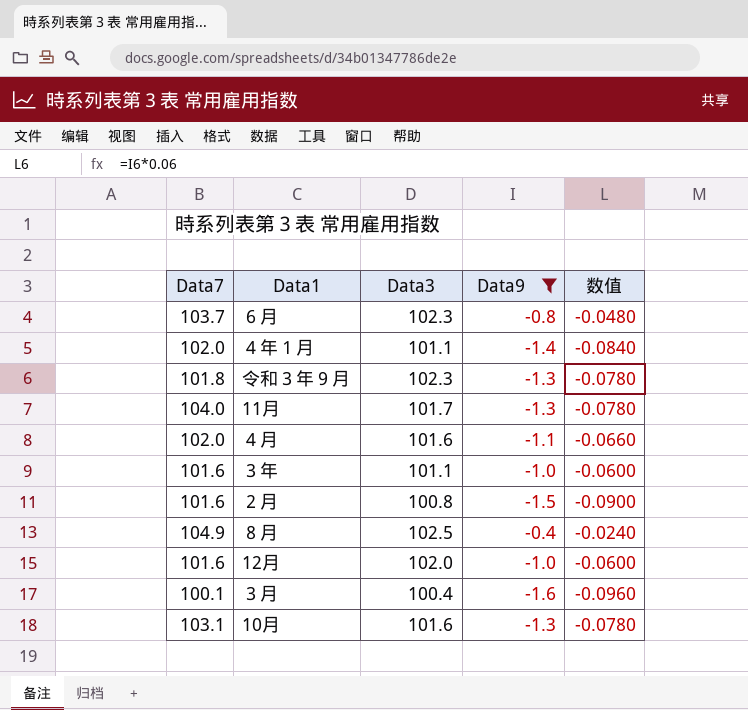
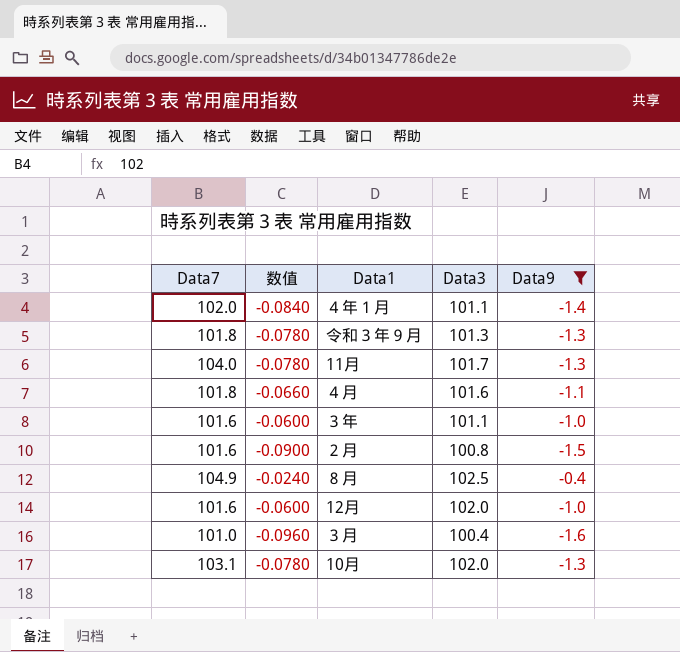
column 数值 | position: 5 -> 2
row ６月: 103.7 | 102.3 | -0.8 | -0.0480 -> none
令和３年９月 | Data3: 102.3 -> 101.3
４月 | Data7: 102.0 -> 101.8
３月 | Data7: 100.1 -> 101.0
10月 | Data3: 101.6 -> 102.0

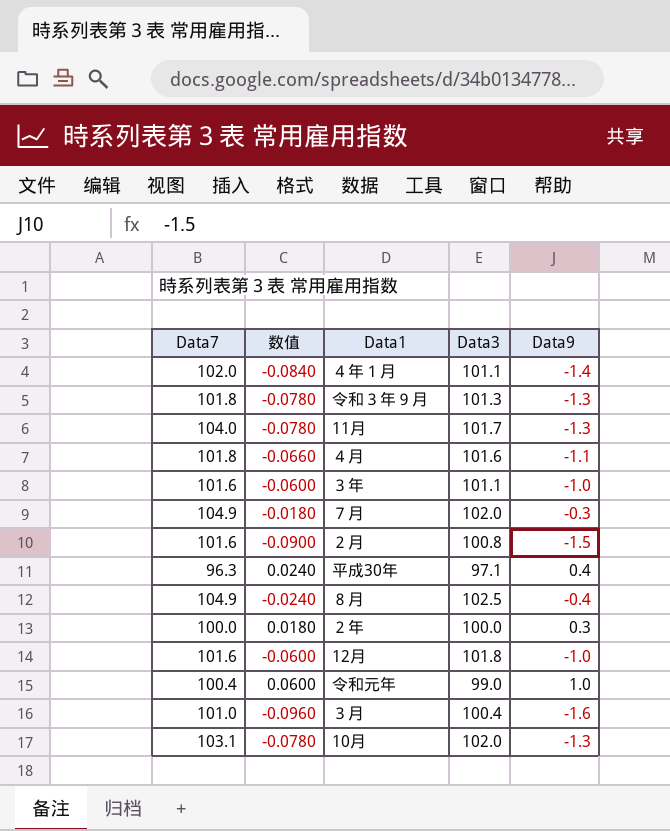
filter: Data9 <= -0.4 -> none
12月 | Data3: 102.0 -> 101.8

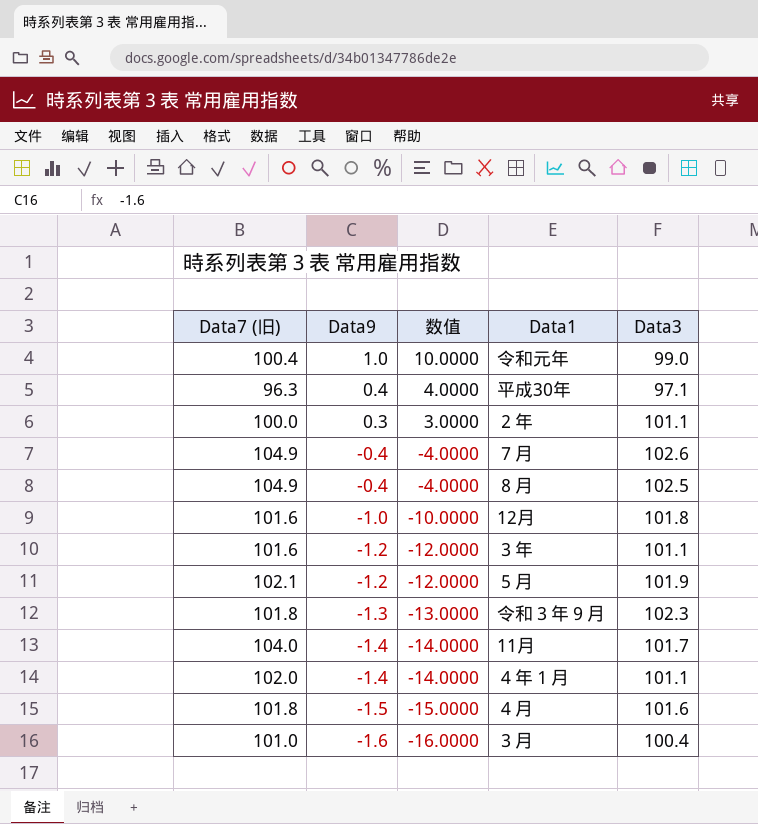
row order: none -> Data9 descending
column name: Data7 -> Data7 (旧)
column Data9 | position: 5 -> 2
column 数值 | formula: [Data9] * 0.06 -> [Data9] * 10
row ２月: 101.6 | -0.0900 | 100.8 | -1.5 -> none
row 10月: 103.1 | -0.0780 | 102.0 | -1.3 -> none
２年 | Data3: 100.0 -> 101.1
７月 | Data9: -0.3 -> -0.4
７月 | Data3: 102.0 -> 102.6
３年 | Data9: -1.0 -> -1.2
row ５月: none -> 102.1 | -1.2 | -12.0000 | 101.9
令和３年９月 | Data3: 101.3 -> 102.3
11月 | Data9: -1.3 -> -1.4
４月 | Data9: -1.1 -> -1.5

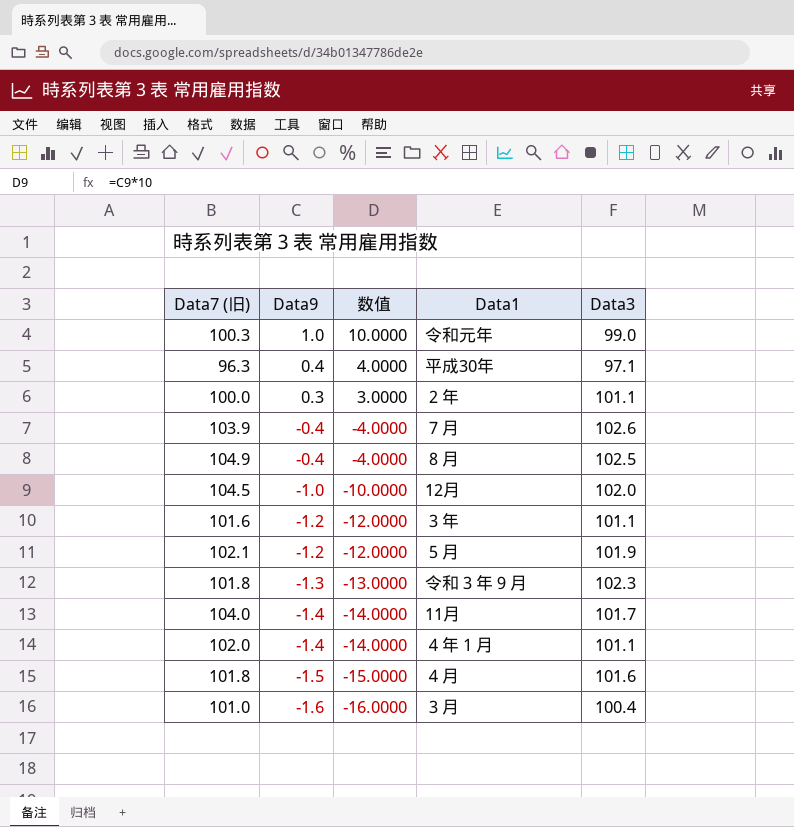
令和元年 | Data7 (旧): 100.4 -> 100.3
７月 | Data7 (旧): 104.9 -> 103.9
12月 | Data7 (旧): 101.6 -> 104.5
12月 | Data3: 101.8 -> 102.0

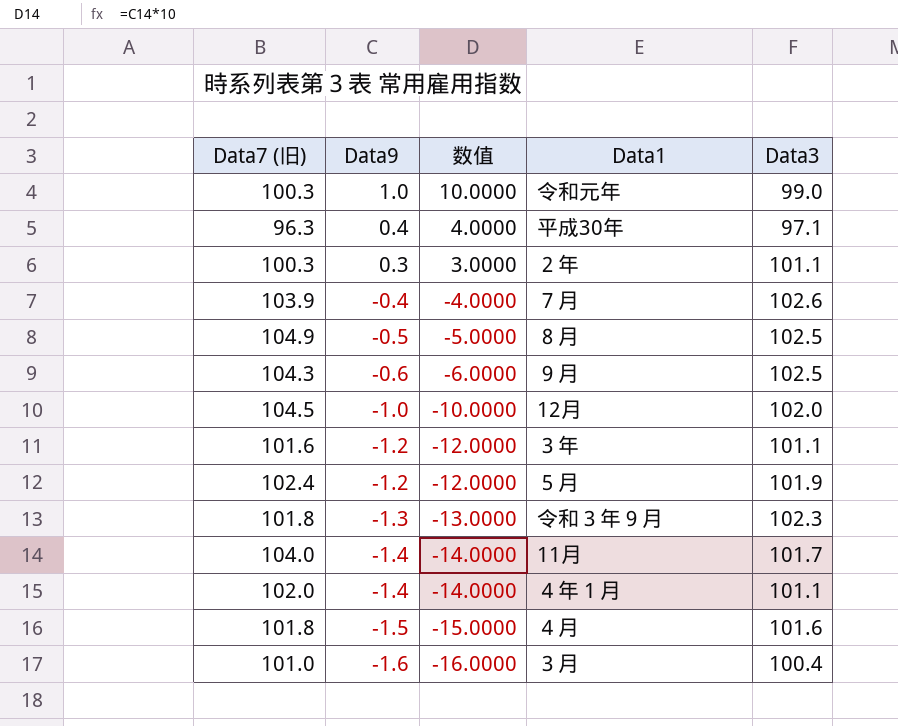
２年 | Data7 (旧): 100.0 -> 100.3
８月 | Data9: -0.4 -> -0.5
８月 | 数值: -4.0000 -> -5.0000
row ９月: none -> 104.3 | -0.6 | -6.0000 | 102.5
５月 | Data7 (旧): 102.1 -> 102.4

